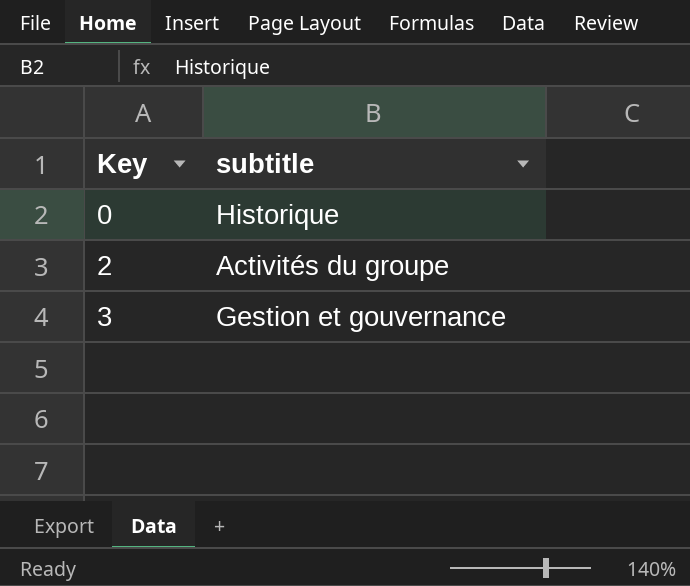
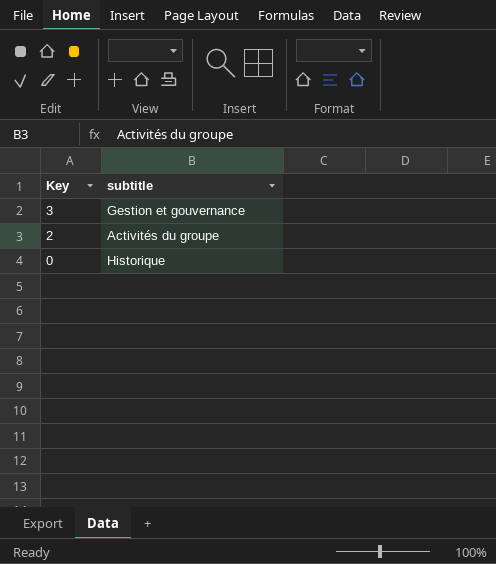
row order: Key ascending -> Key descending

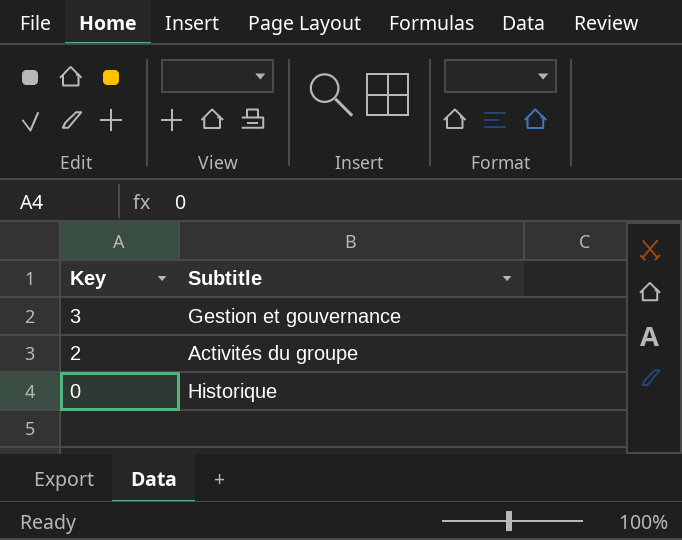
column name: subtitle -> Subtitle

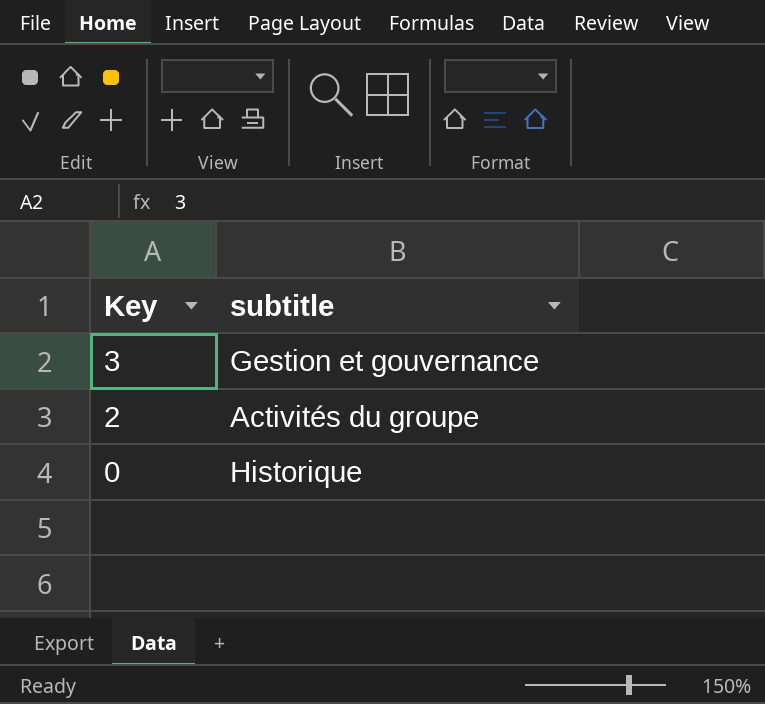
column name: Subtitle -> subtitle

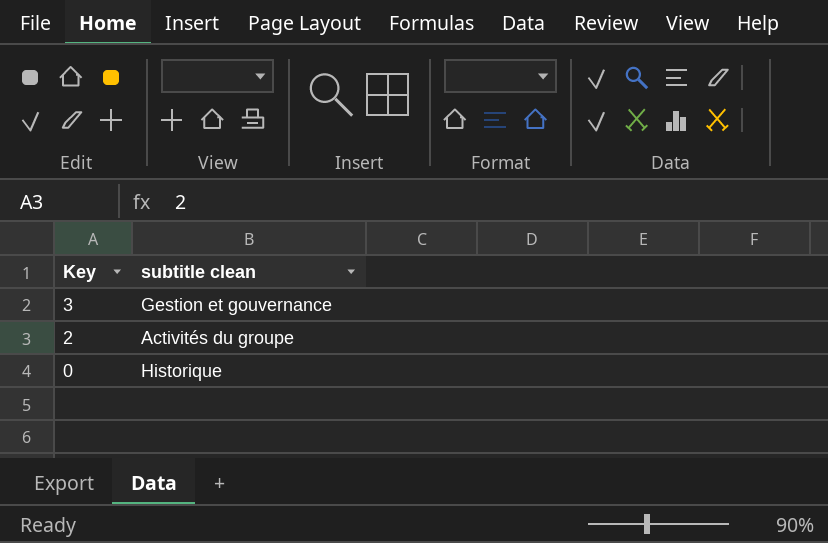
column name: subtitle -> subtitle clean

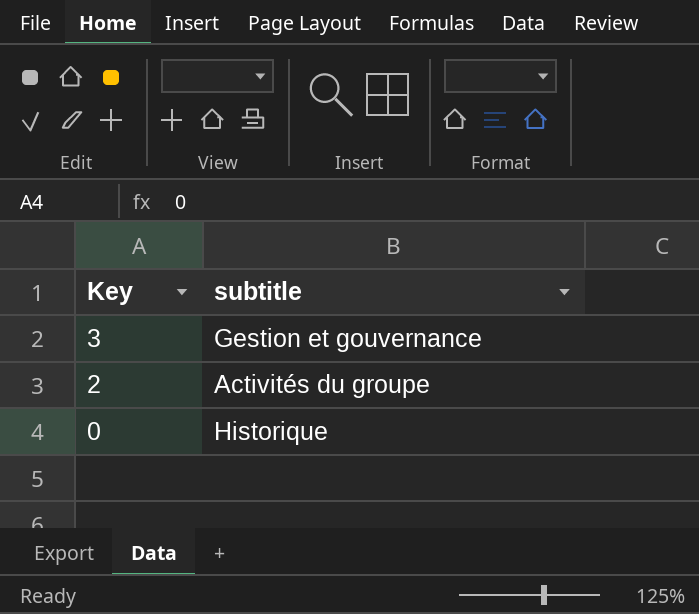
column name: subtitle clean -> subtitle

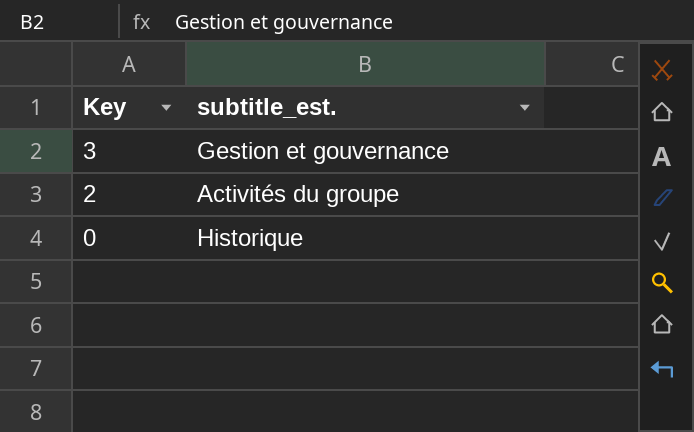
column name: subtitle -> subtitle_est.

